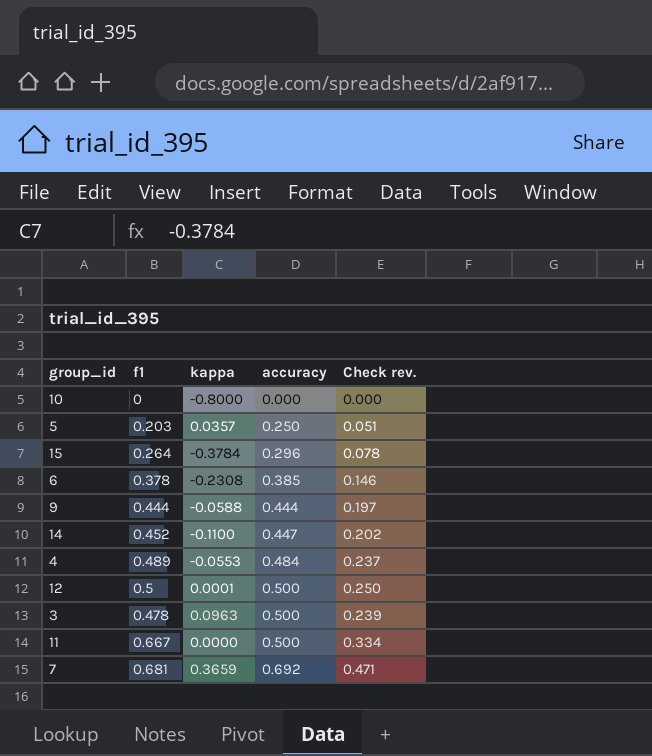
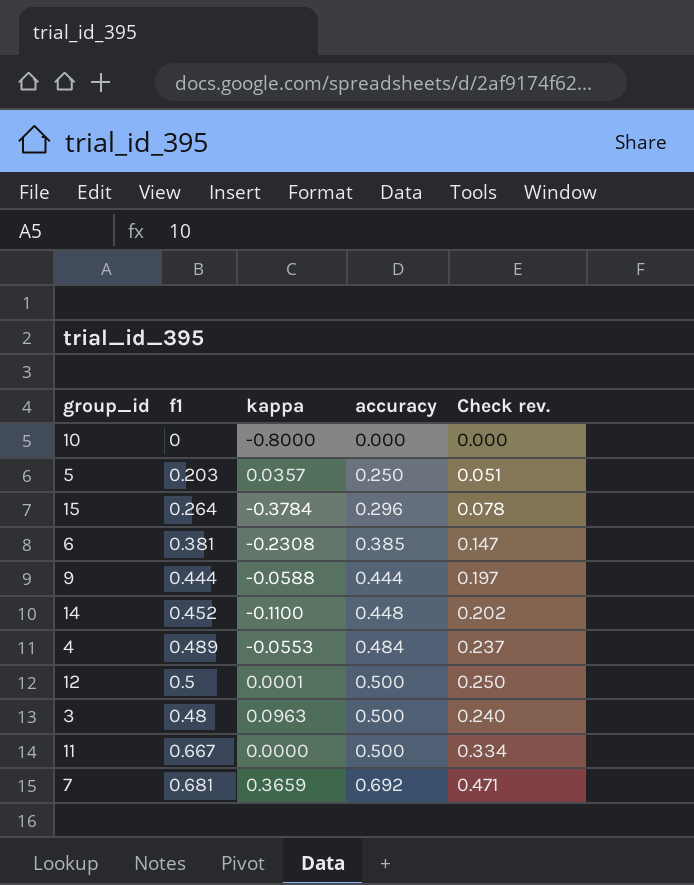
6 | f1: 0.378 -> 0.381
6 | Check rev.: 0.146 -> 0.147
14 | accuracy: 0.447 -> 0.448
3 | f1: 0.478 -> 0.48
3 | Check rev.: 0.239 -> 0.240

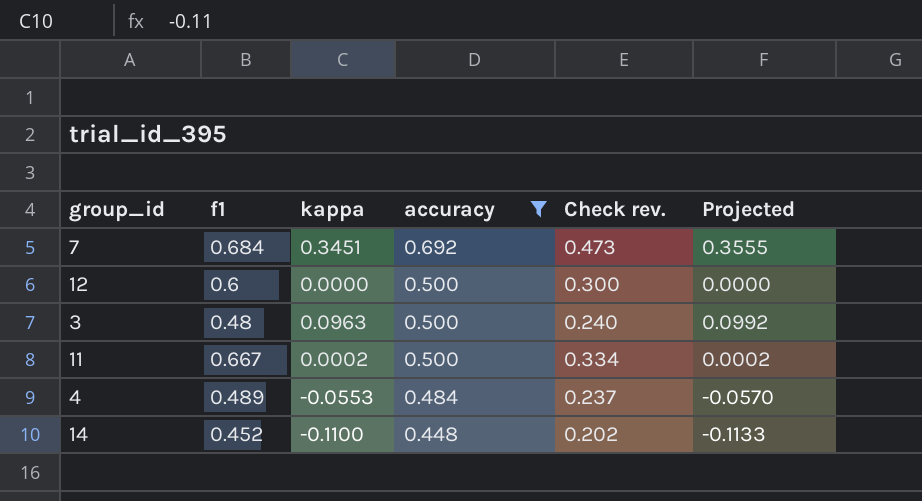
filter: none -> accuracy >= 0.448
row order: accuracy ascending -> accuracy descending
column Projected | formula: none -> [kappa] * 1.03
7 | f1: 0.681 -> 0.684
7 | kappa: 0.3659 -> 0.3451
7 | Check rev.: 0.471 -> 0.473
12 | f1: 0.5 -> 0.6
12 | kappa: 0.0001 -> 0.0000
12 | Check rev.: 0.250 -> 0.300
11 | kappa: 0.0000 -> 0.0002

